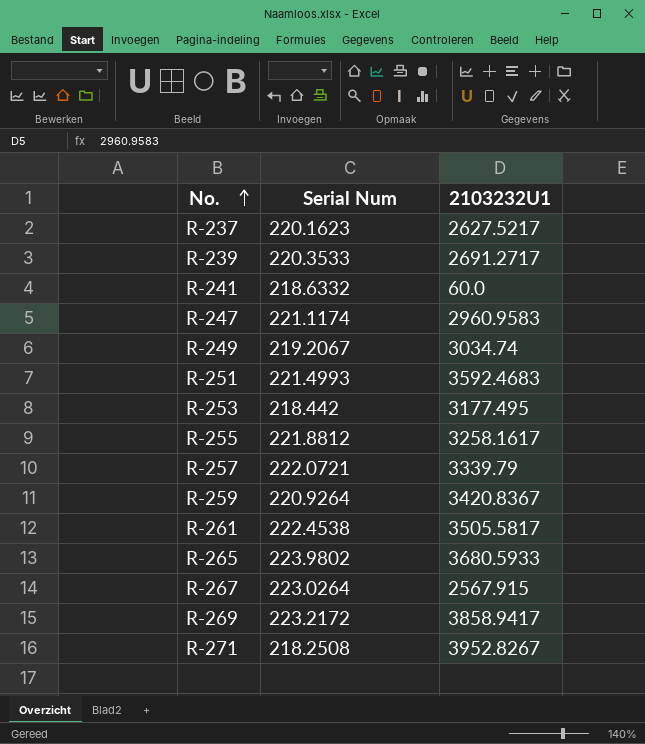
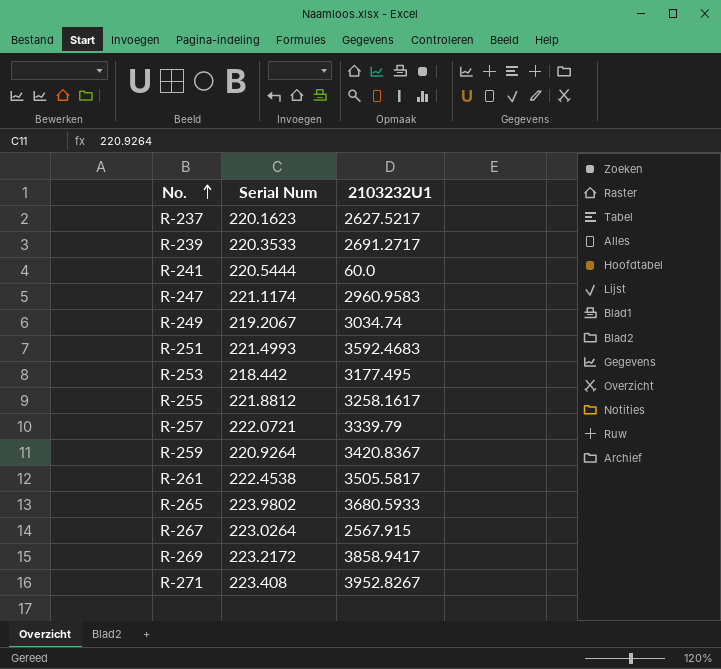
R-241 | Serial Num: 218.6332 -> 220.5444
R-271 | Serial Num: 218.2508 -> 223.408

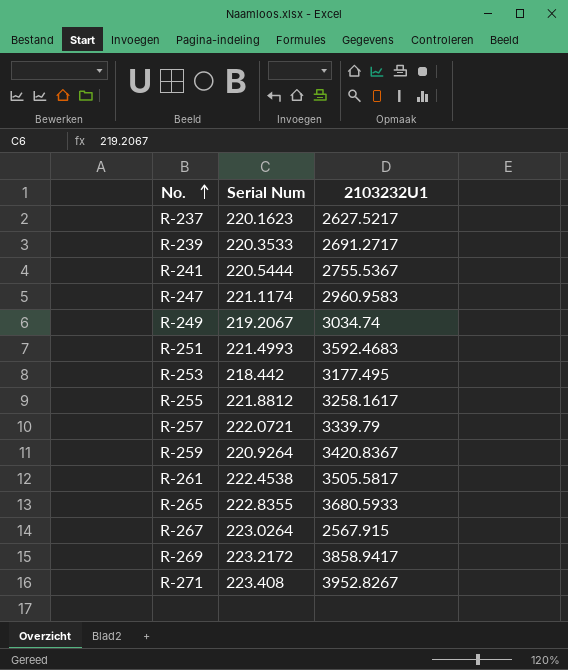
R-241 | 2103232U1: 60.0 -> 2755.5367
R-265 | Serial Num: 223.9802 -> 222.8355

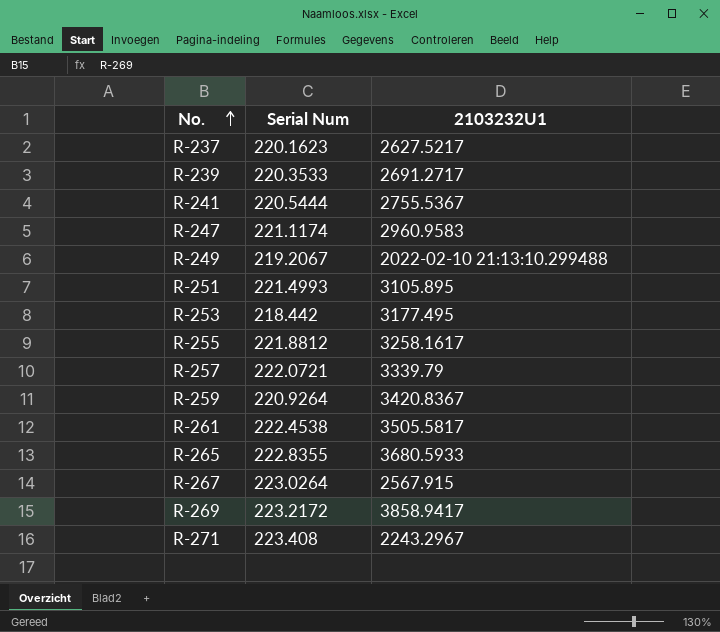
R-249 | 2103232U1: 3034.74 -> 2022-02-10 21:13:10.299488
R-251 | 2103232U1: 3592.4683 -> 3105.895
R-271 | 2103232U1: 3952.8267 -> 2243.2967

